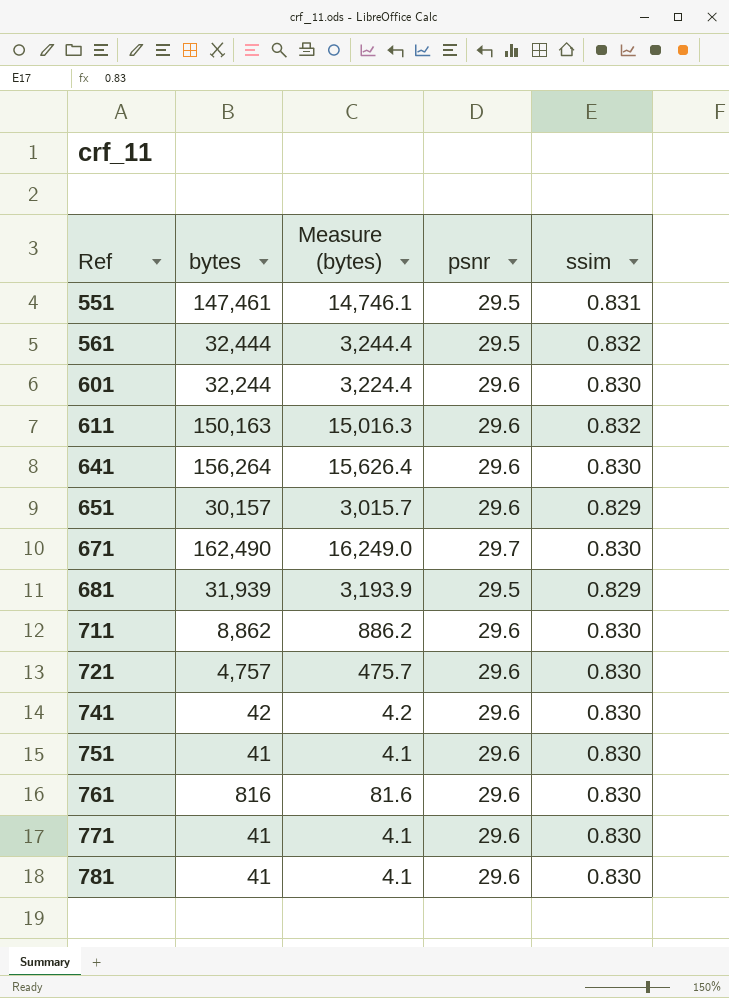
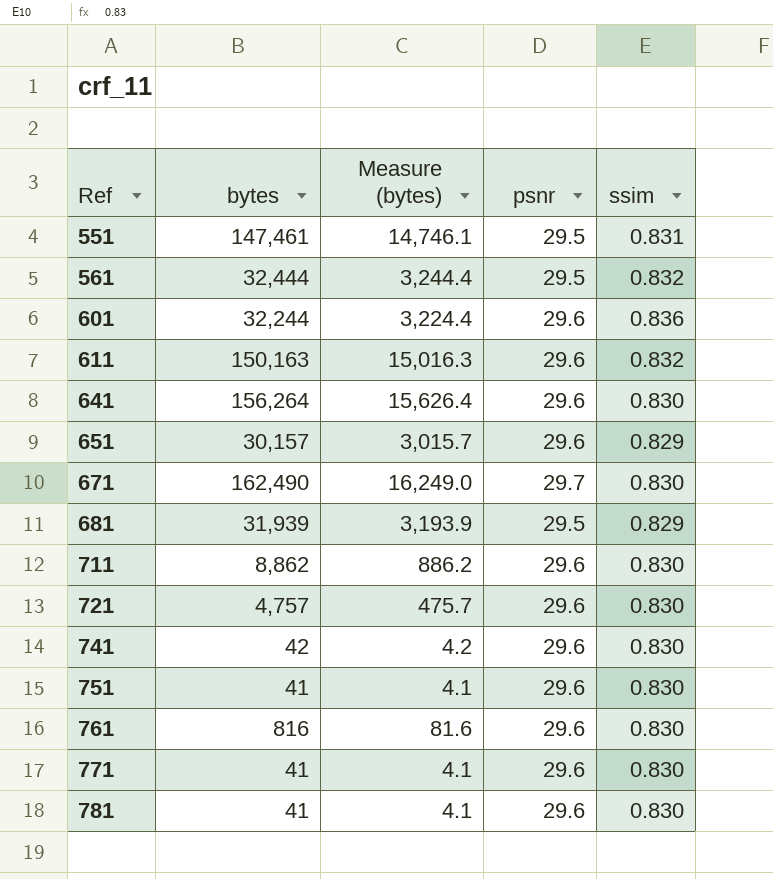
601 | ssim: 0.830 -> 0.836

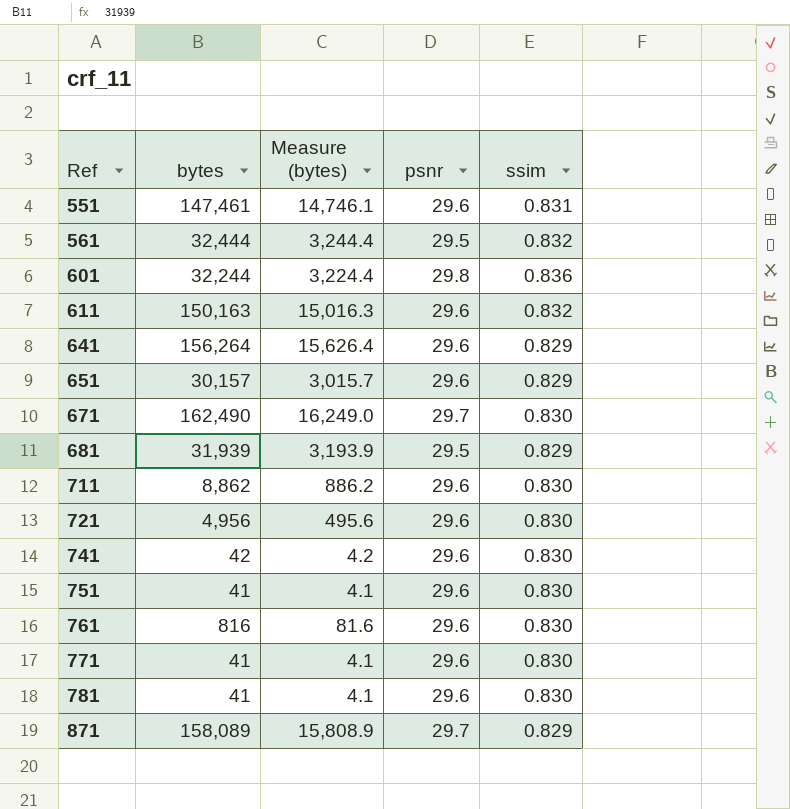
551 | psnr: 29.5 -> 29.6
601 | psnr: 29.6 -> 29.8
641 | ssim: 0.830 -> 0.829
721 | bytes: 4,757 -> 4,956
721 | Measure (bytes): 475.7 -> 495.6
row 871: none -> 158,089 | 15,808.9 | 29.7 | 0.829

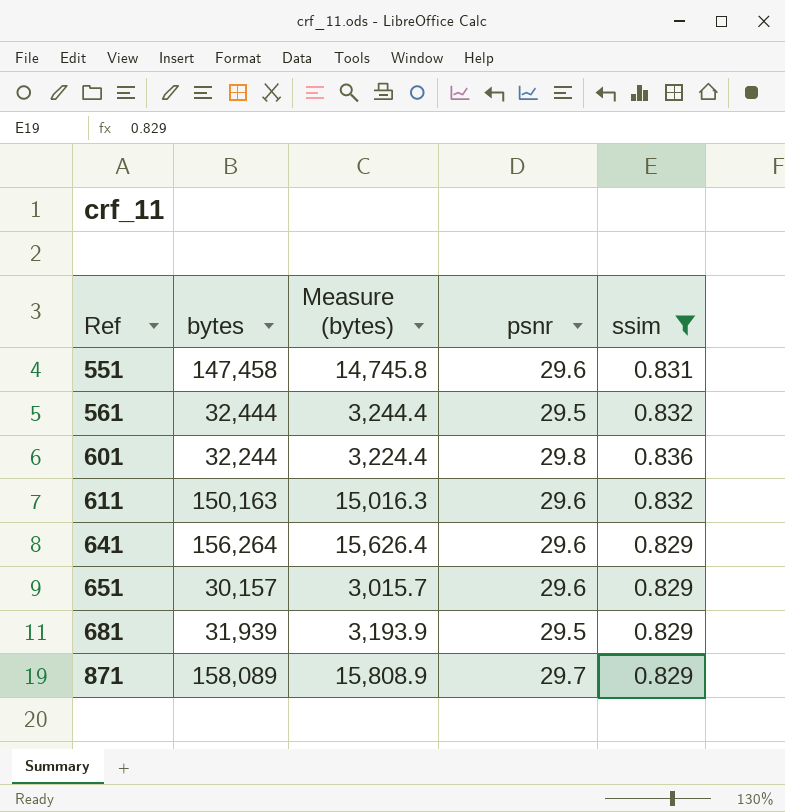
filter: none -> ssim != 0.830
551 | bytes: 147,461 -> 147,458
551 | Measure (bytes): 14,746.1 -> 14,745.8

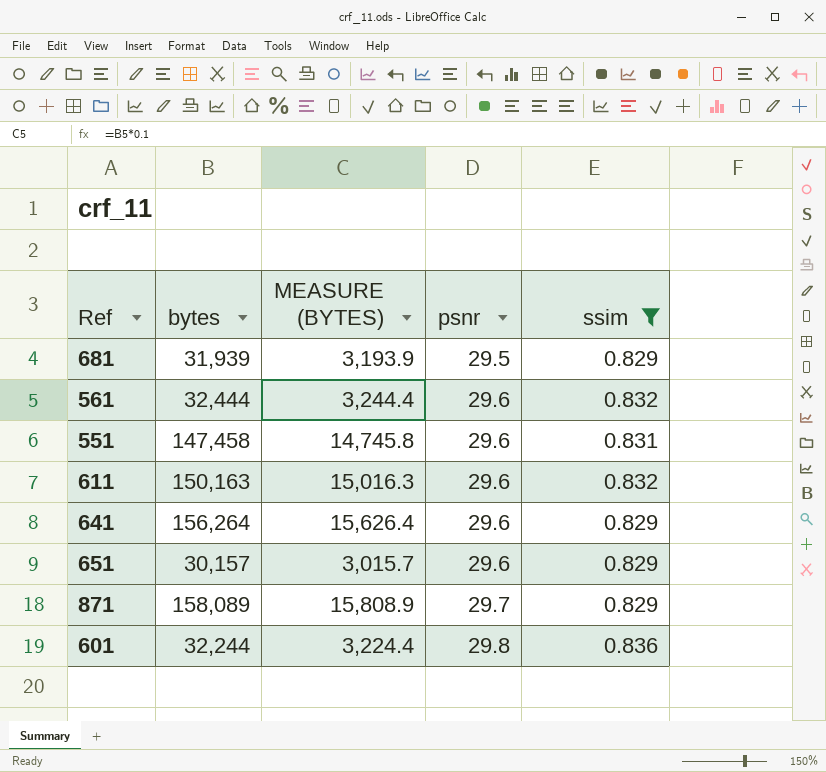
row order: Ref ascending -> psnr ascending
column name: Measure (bytes) -> MEASURE (BYTES)
561 | psnr: 29.5 -> 29.6

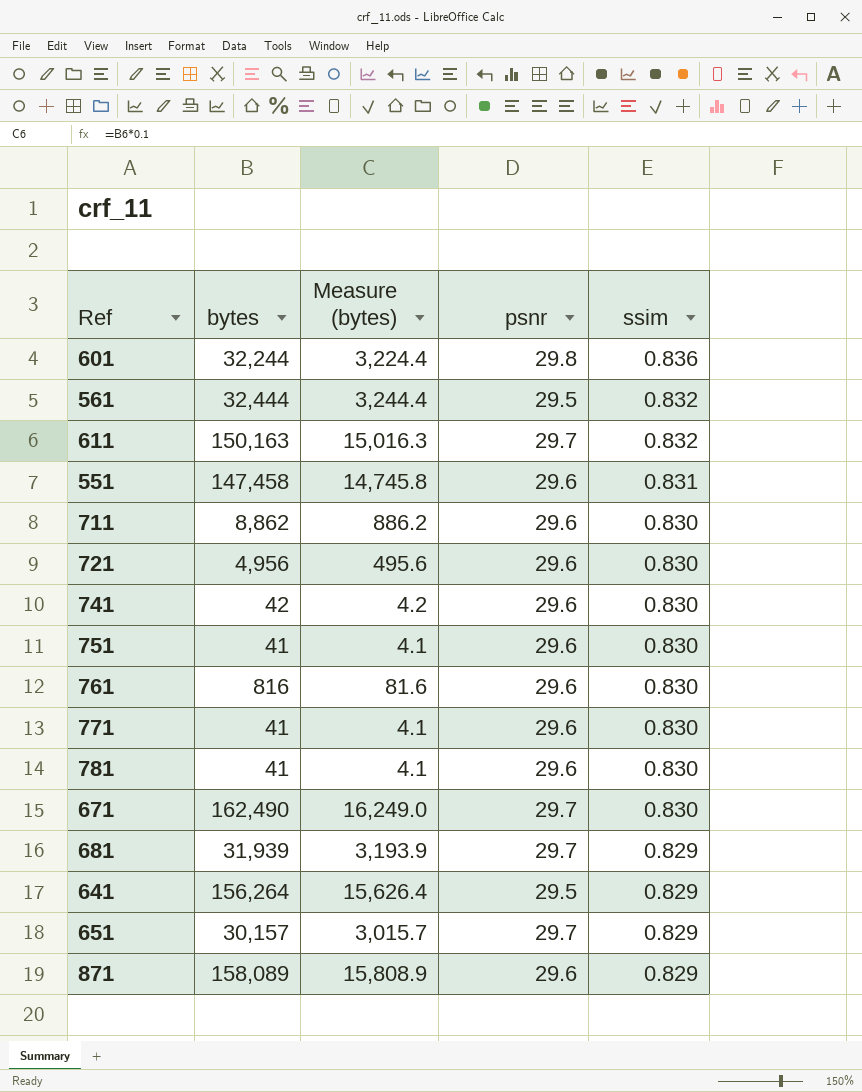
filter: ssim != 0.830 -> none
row order: psnr ascending -> ssim descending
column name: MEASURE (BYTES) -> Measure (bytes)
561 | psnr: 29.6 -> 29.5
611 | psnr: 29.6 -> 29.7
681 | psnr: 29.5 -> 29.7
641 | psnr: 29.6 -> 29.5
651 | psnr: 29.6 -> 29.7
871 | psnr: 29.7 -> 29.6

